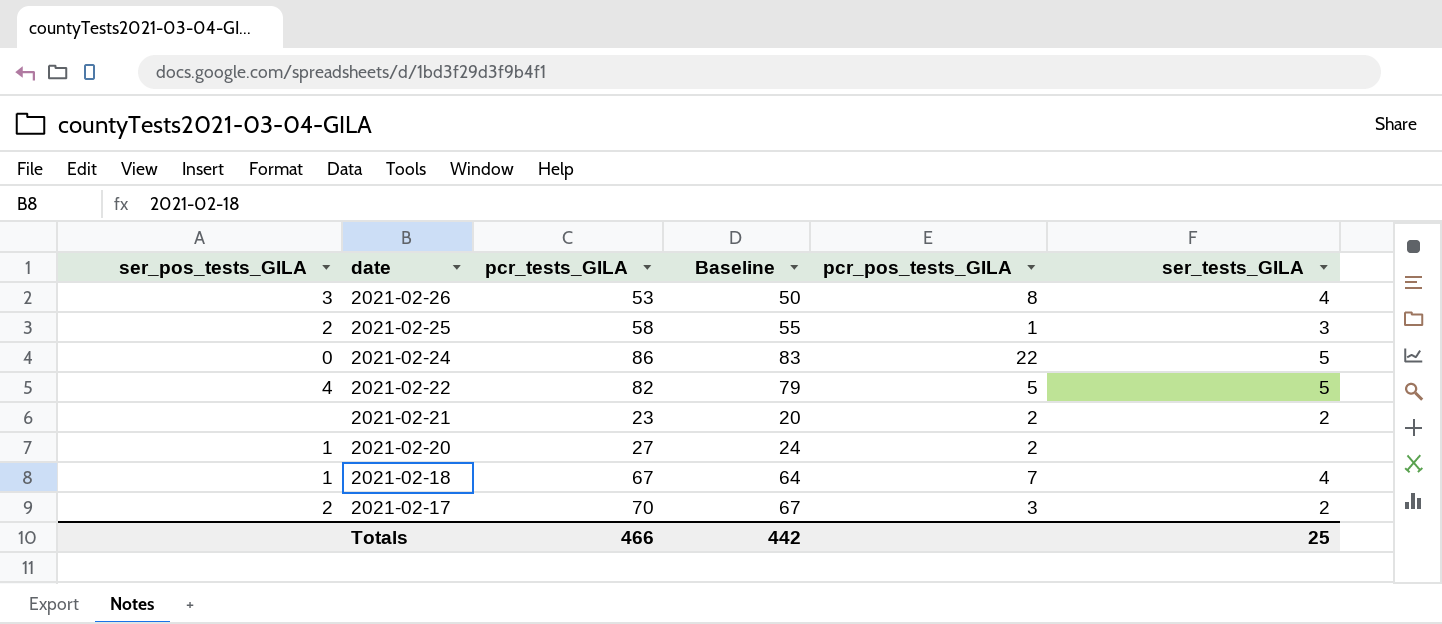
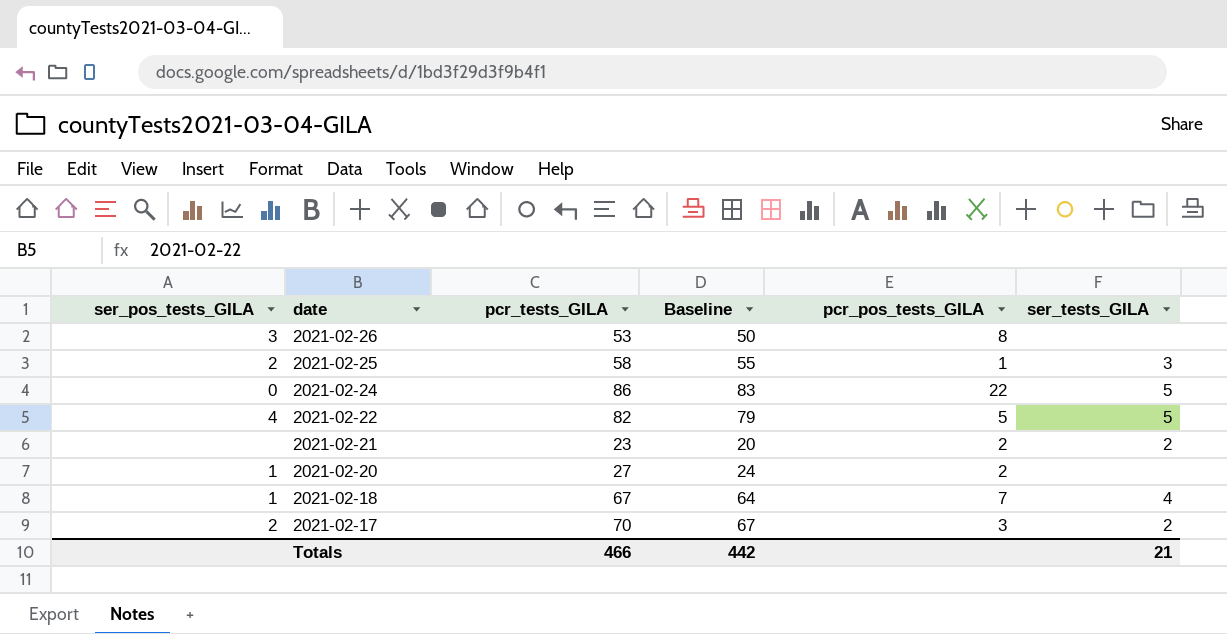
2021-02-26 | ser_tests_GILA: 4 -> none
Totals | ser_tests_GILA: 25 -> 21

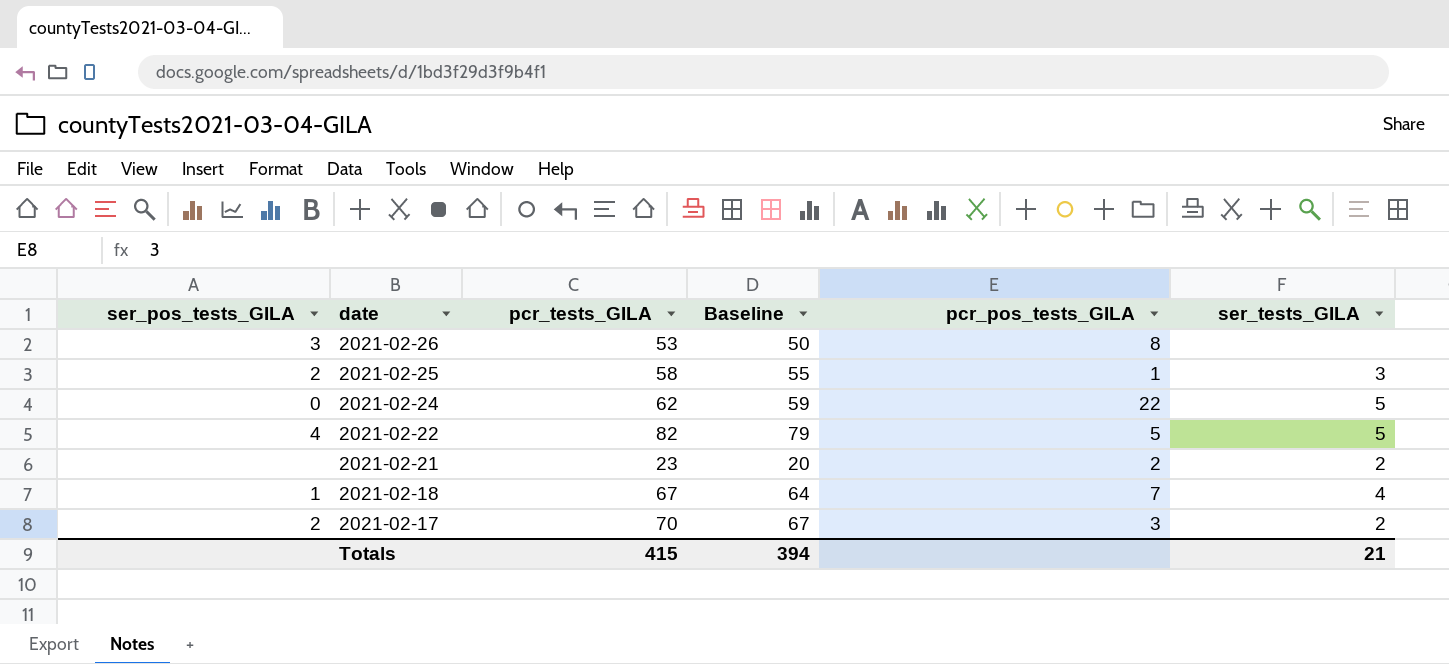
row 2021-02-20: 1 | 27 | 24 | 2 | none -> none
2021-02-24 | pcr_tests_GILA: 86 -> 62
2021-02-24 | Baseline: 83 -> 59
Totals | pcr_tests_GILA: 466 -> 415
Totals | Baseline: 442 -> 394

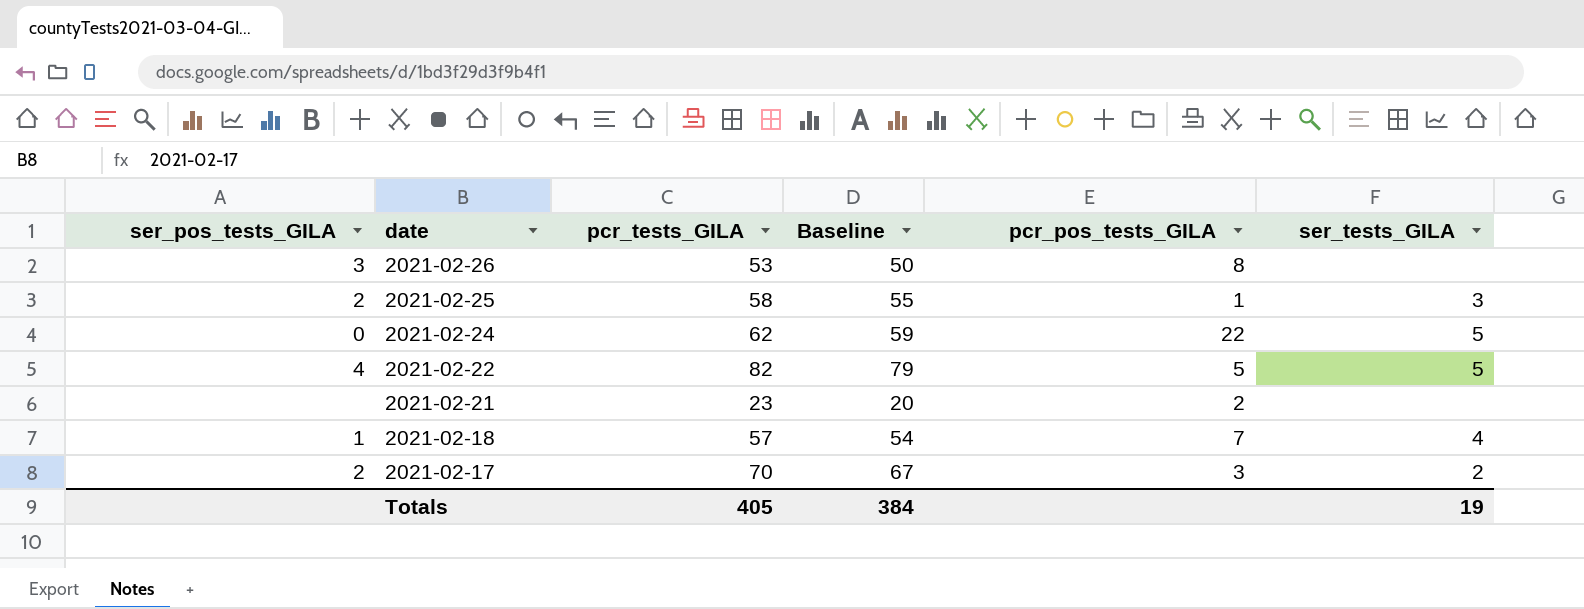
2021-02-21 | ser_tests_GILA: 2 -> none
2021-02-18 | pcr_tests_GILA: 67 -> 57
2021-02-18 | Baseline: 64 -> 54
Totals | pcr_tests_GILA: 415 -> 405
Totals | Baseline: 394 -> 384
Totals | ser_tests_GILA: 21 -> 19

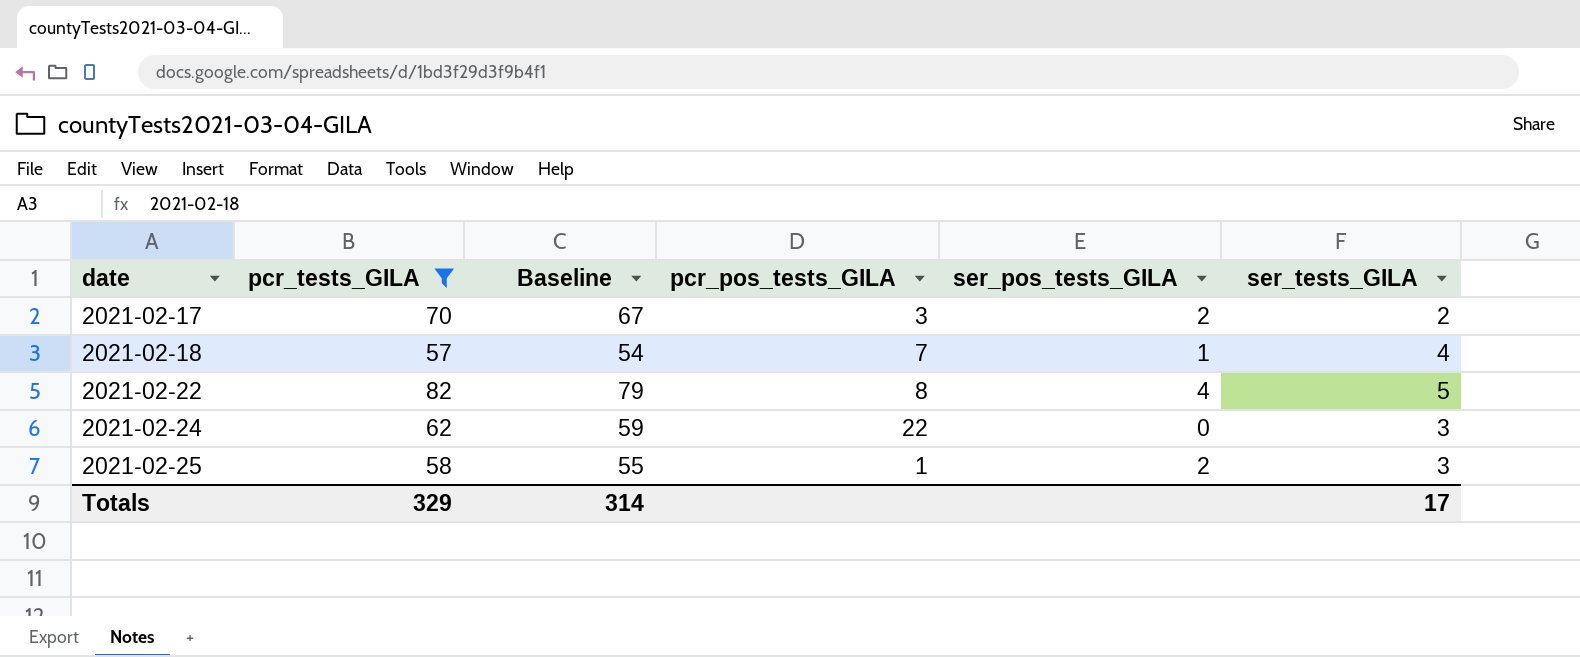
filter: none -> pcr_tests_GILA >= 57
row order: date descending -> date ascending
column ser_pos_tests_GILA | position: 1 -> 5
2021-02-22 | pcr_pos_tests_GILA: 5 -> 8
2021-02-24 | ser_tests_GILA: 5 -> 3
Totals | pcr_tests_GILA: 405 -> 329
Totals | Baseline: 384 -> 314
Totals | ser_tests_GILA: 19 -> 17

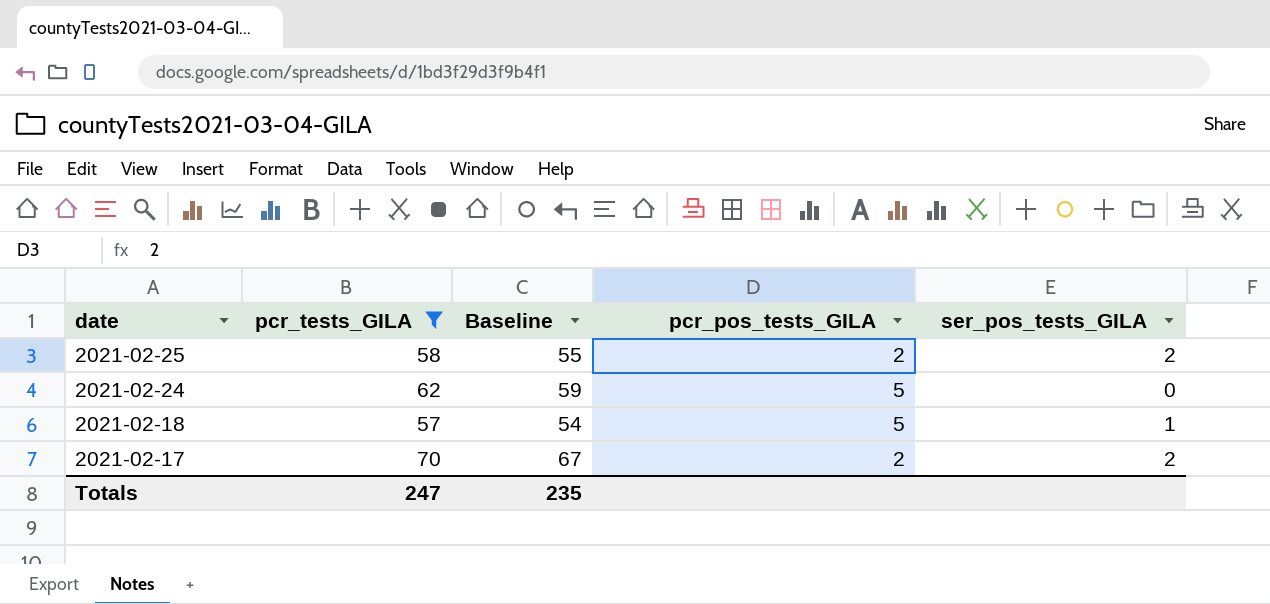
row order: date ascending -> date descending
column ser_tests_GILA | position: 6 -> none
row 2021-02-22: 82 | 79 | 8 | 4 | 5 -> none
2021-02-25 | pcr_pos_tests_GILA: 1 -> 2
2021-02-24 | pcr_pos_tests_GILA: 22 -> 5
2021-02-18 | pcr_pos_tests_GILA: 7 -> 5
2021-02-17 | pcr_pos_tests_GILA: 3 -> 2
Totals | pcr_tests_GILA: 329 -> 247
Totals | Baseline: 314 -> 235

